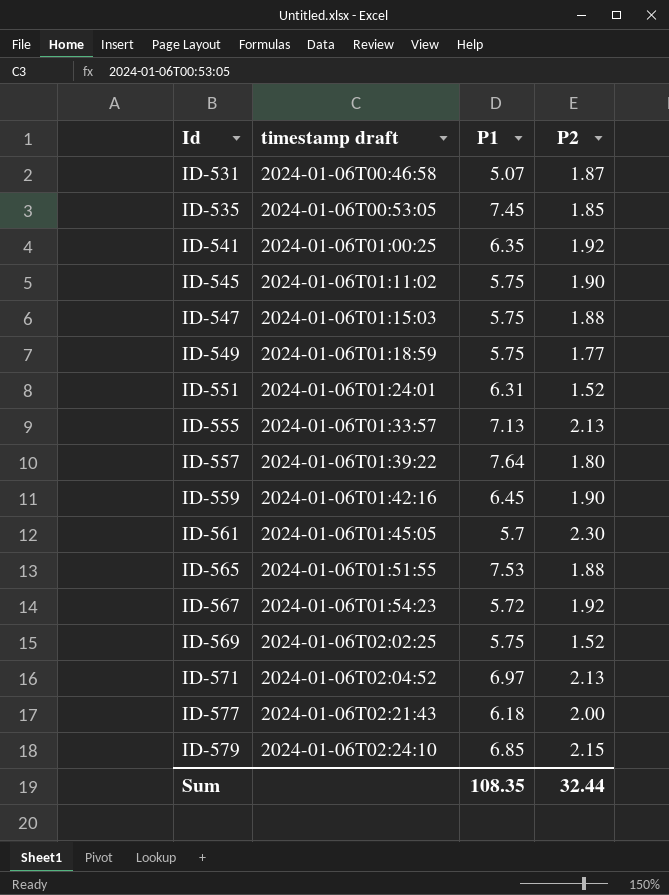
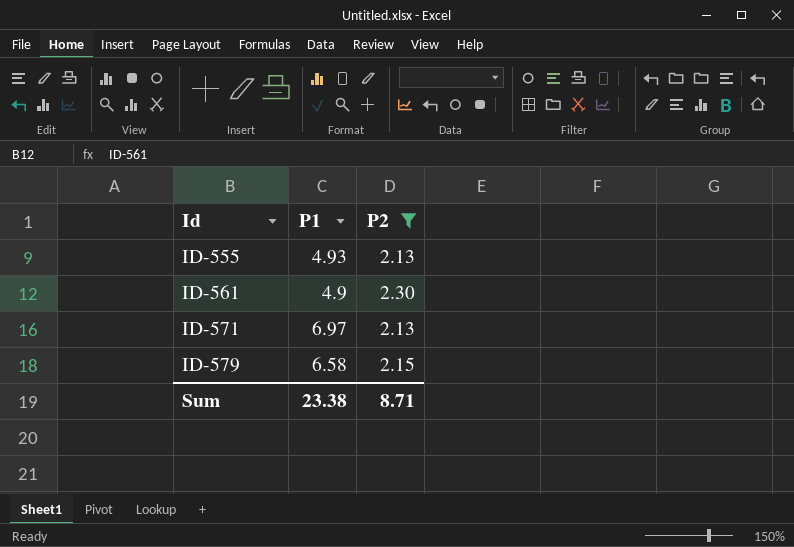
filter: none -> P2 >= 2.13
column timestamp draft | position: 2 -> none
ID-555 | P1: 7.13 -> 4.93
ID-561 | P1: 5.7 -> 4.9
ID-579 | P1: 6.85 -> 6.58
Sum | P1: 108.35 -> 23.38
Sum | P2: 32.44 -> 8.71

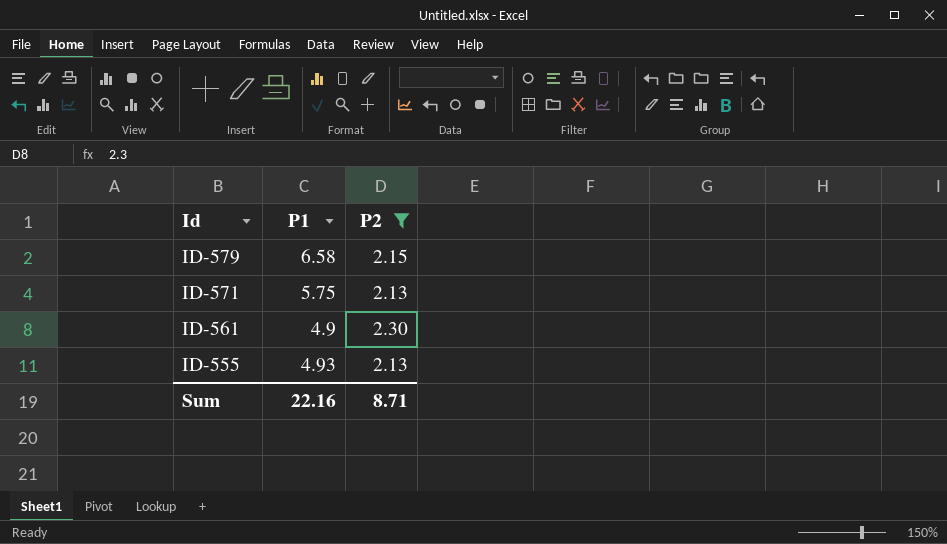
row order: Id ascending -> Id descending
ID-571 | P1: 6.97 -> 5.75
Sum | P1: 23.38 -> 22.16

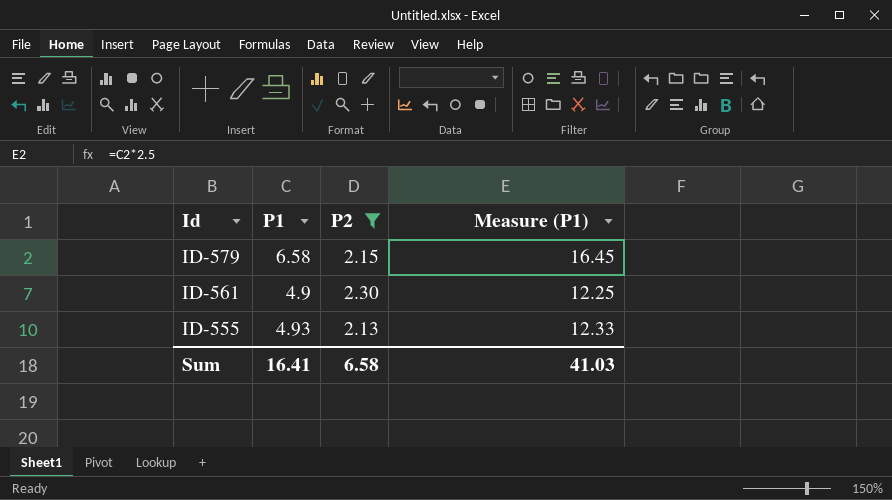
column Measure (P1) | formula: none -> [P1] * 2.5
row ID-571: 5.75 | 2.13 -> none
Sum | P1: 22.16 -> 16.41
Sum | P2: 8.71 -> 6.58

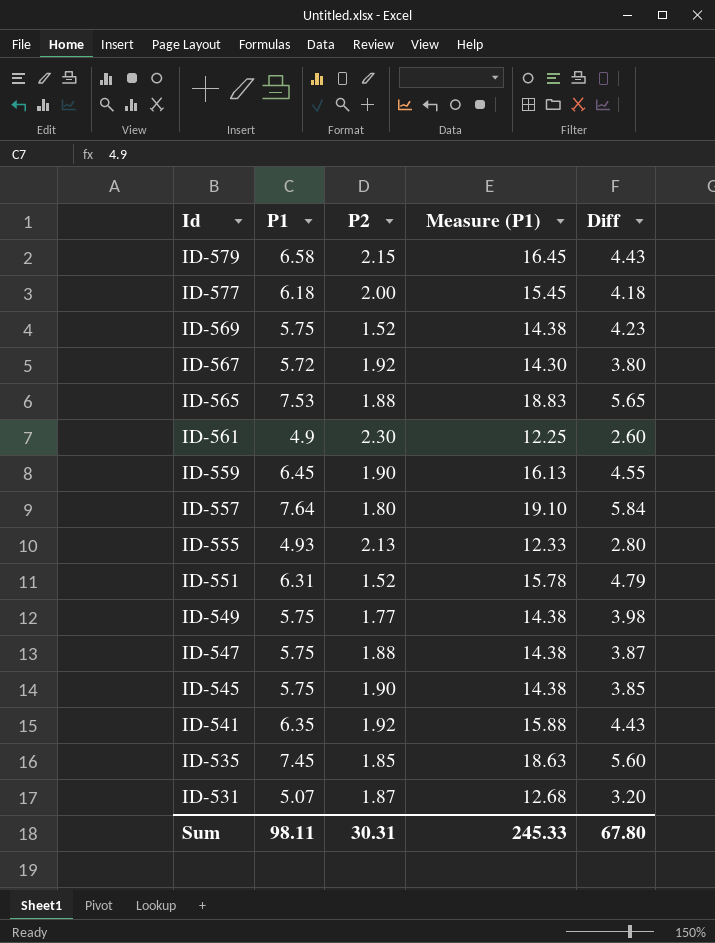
filter: P2 >= 2.13 -> none
column Diff | formula: none -> [P1] - [P2]
Sum | P1: 16.41 -> 98.11
Sum | P2: 6.58 -> 30.31
Sum | Measure (P1): 41.03 -> 245.33

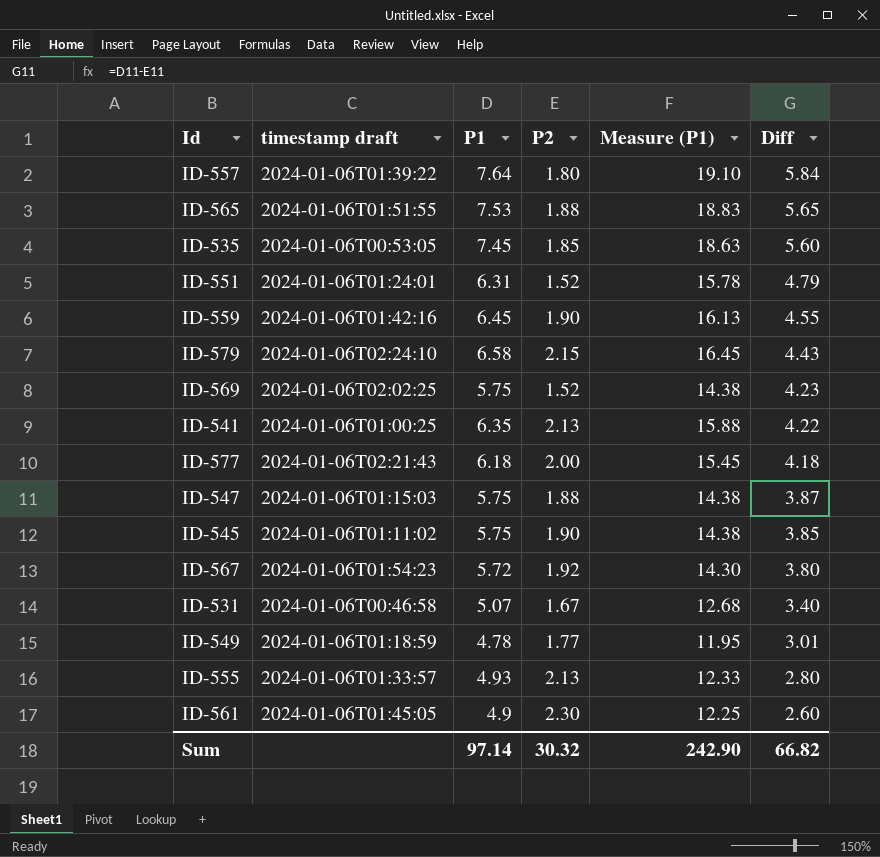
row order: Id descending -> Diff descending
column timestamp draft | position: none -> 2
ID-541 | P2: 1.92 -> 2.13
ID-541 | Diff: 4.43 -> 4.22
ID-531 | P2: 1.87 -> 1.67
ID-531 | Diff: 3.20 -> 3.40
ID-549 | P1: 5.75 -> 4.78
ID-549 | Measure (P1): 14.38 -> 11.95
ID-549 | Diff: 3.98 -> 3.01
Sum | P1: 98.11 -> 97.14
Sum | P2: 30.31 -> 30.32
Sum | Measure (P1): 245.33 -> 242.90
Sum | Diff: 67.80 -> 66.82

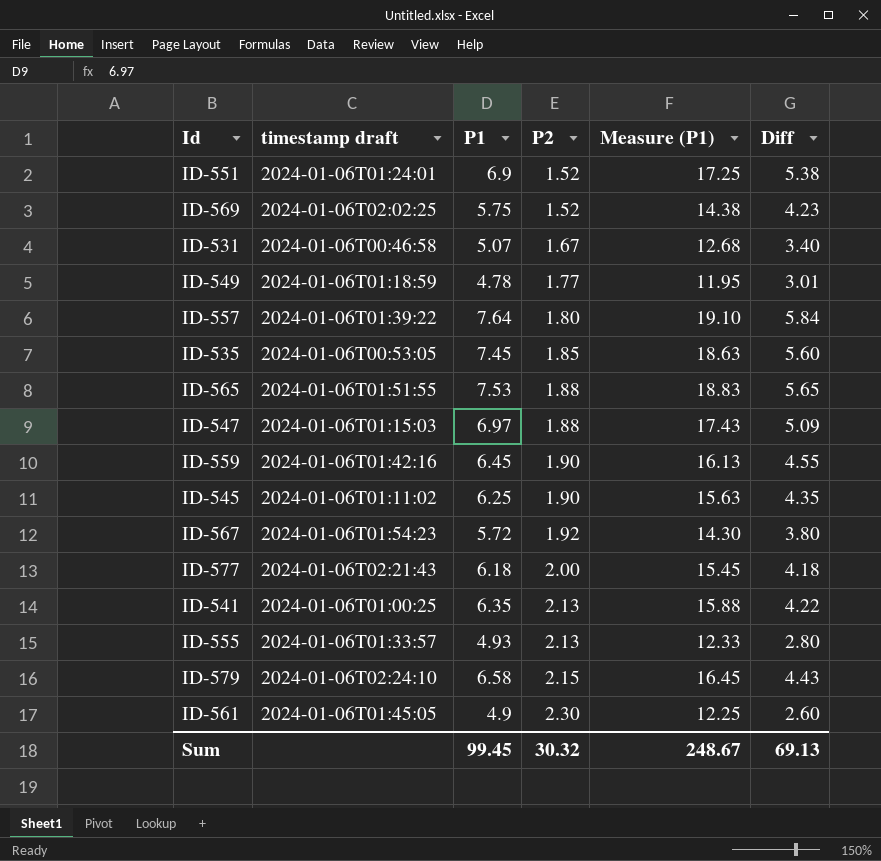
row order: Diff descending -> P2 ascending
ID-551 | P1: 6.31 -> 6.9
ID-551 | Measure (P1): 15.78 -> 17.25
ID-551 | Diff: 4.79 -> 5.38
ID-547 | P1: 5.75 -> 6.97
ID-547 | Measure (P1): 14.38 -> 17.43
ID-547 | Diff: 3.87 -> 5.09
ID-545 | P1: 5.75 -> 6.25
ID-545 | Measure (P1): 14.38 -> 15.63
ID-545 | Diff: 3.85 -> 4.35
Sum | P1: 97.14 -> 99.45
Sum | Measure (P1): 242.90 -> 248.67
Sum | Diff: 66.82 -> 69.13

